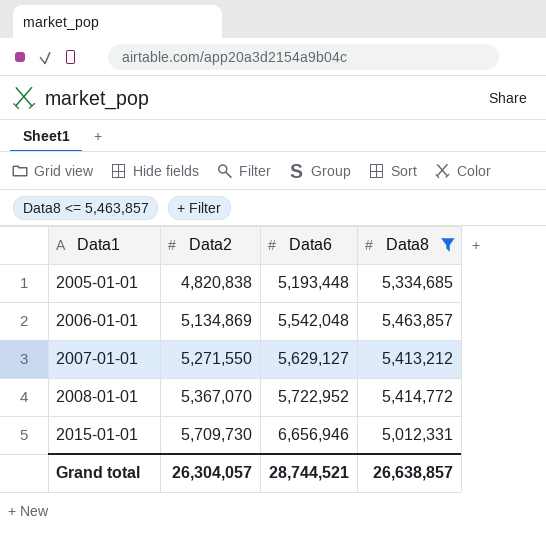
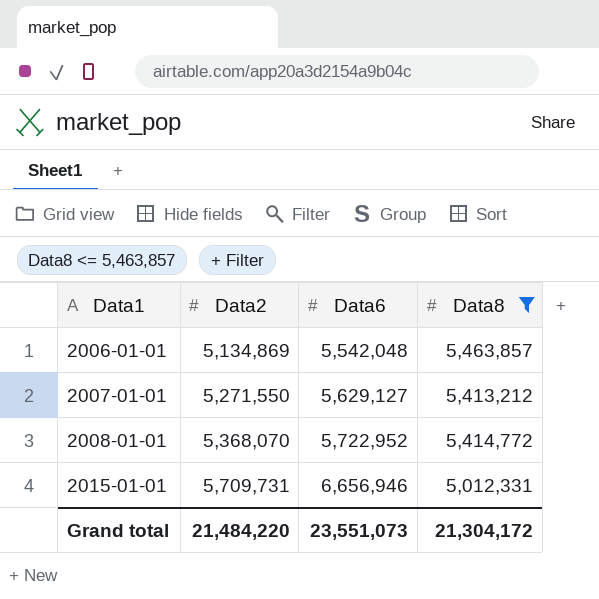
row 2005-01-01: 4,820,838 | 5,193,448 | 5,334,685 -> none
2008-01-01 | Data2: 5,367,070 -> 5,368,070
2015-01-01 | Data2: 5,709,730 -> 5,709,731
Grand total | Data2: 26,304,057 -> 21,484,220
Grand total | Data6: 28,744,521 -> 23,551,073
Grand total | Data8: 26,638,857 -> 21,304,172

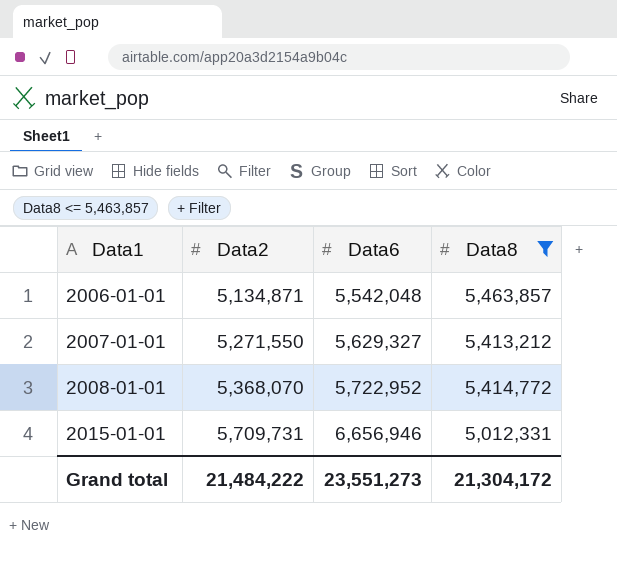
2006-01-01 | Data2: 5,134,869 -> 5,134,871
2007-01-01 | Data6: 5,629,127 -> 5,629,327
Grand total | Data2: 21,484,220 -> 21,484,222
Grand total | Data6: 23,551,073 -> 23,551,273

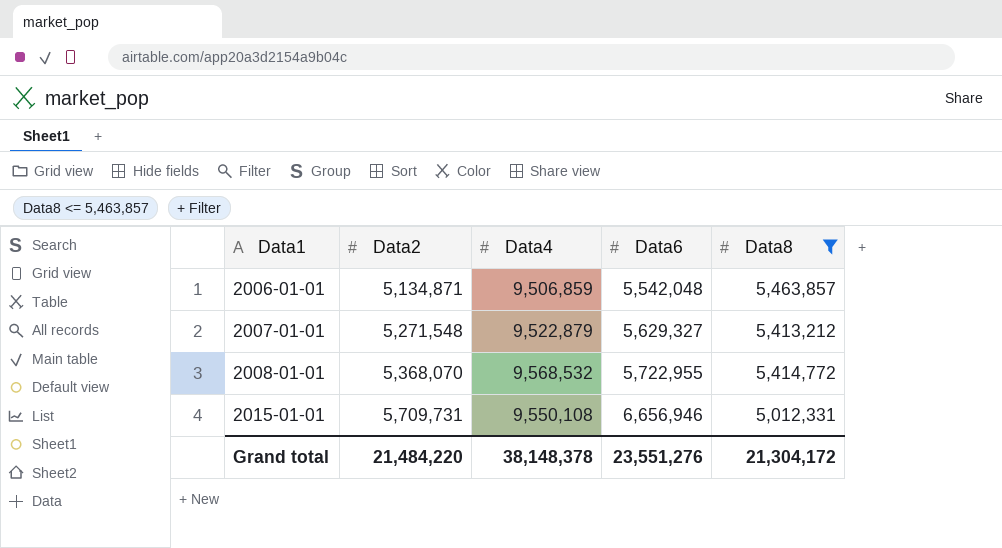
column Data4 | position: none -> 3
2007-01-01 | Data2: 5,271,550 -> 5,271,548
2008-01-01 | Data6: 5,722,952 -> 5,722,955
Grand total | Data2: 21,484,222 -> 21,484,220
Grand total | Data6: 23,551,273 -> 23,551,276

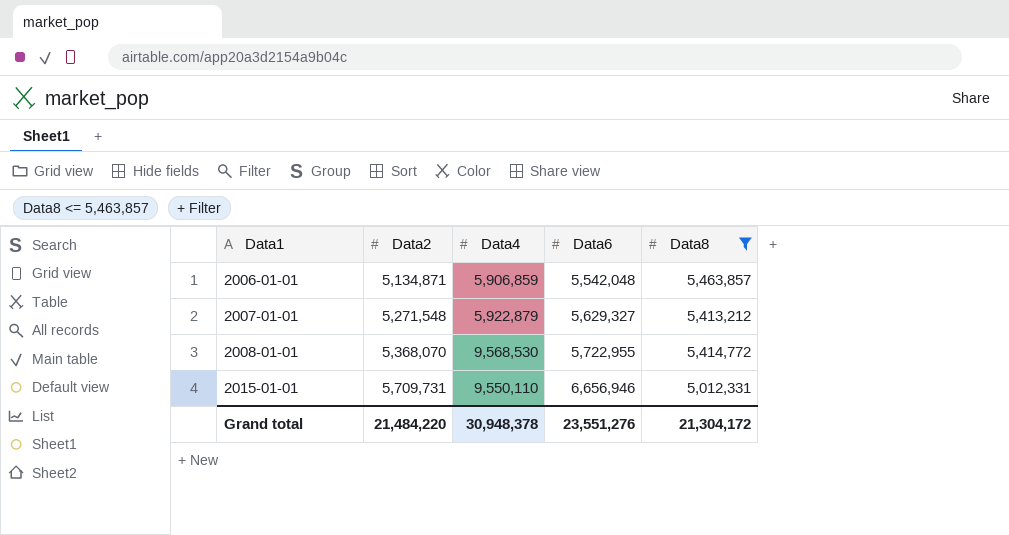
2006-01-01 | Data4: 9,506,859 -> 5,906,859
2007-01-01 | Data4: 9,522,879 -> 5,922,879
2008-01-01 | Data4: 9,568,532 -> 9,568,530
2015-01-01 | Data4: 9,550,108 -> 9,550,110
Grand total | Data4: 38,148,378 -> 30,948,378

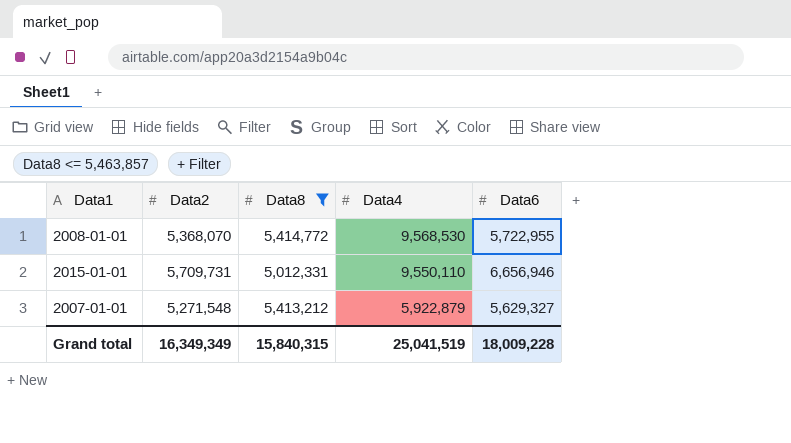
row order: Data1 ascending -> Data4 descending
column Data8 | position: 5 -> 3
row 2006-01-01: 5,134,871 | 5,906,859 | 5,542,048 | 5,463,857 -> none
Grand total | Data2: 21,484,220 -> 16,349,349
Grand total | Data8: 21,304,172 -> 15,840,315
Grand total | Data4: 30,948,378 -> 25,041,519
Grand total | Data6: 23,551,276 -> 18,009,228

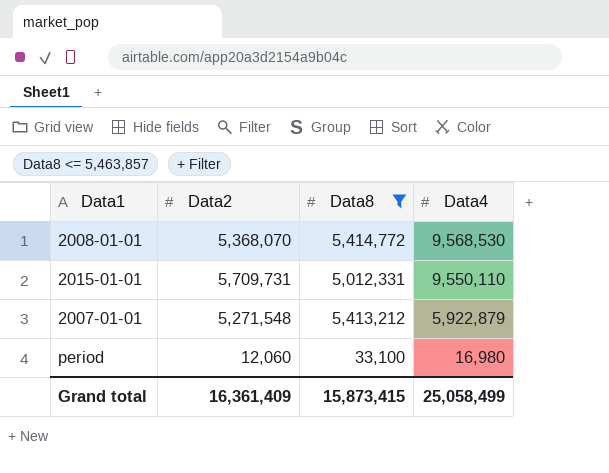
column Data6 | position: 5 -> none
row period: none -> 12,060 | 33,100 | 16,980
Grand total | Data2: 16,349,349 -> 16,361,409
Grand total | Data8: 15,840,315 -> 15,873,415
Grand total | Data4: 25,041,519 -> 25,058,499

